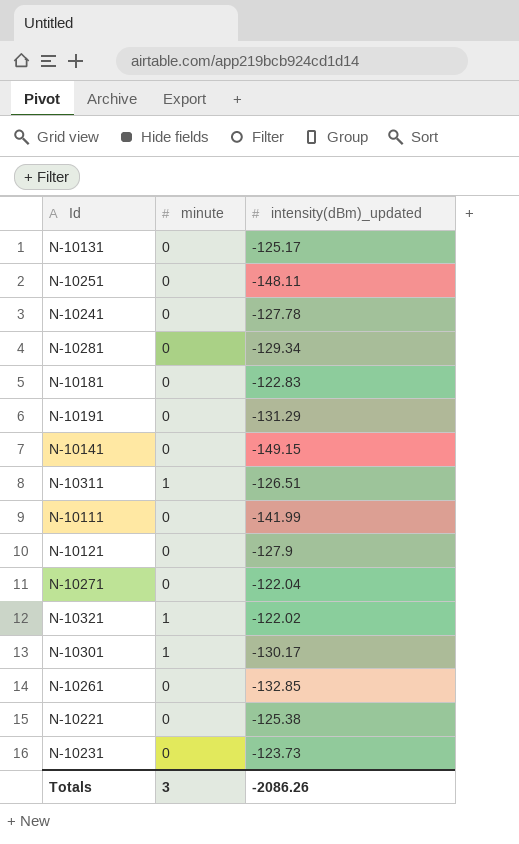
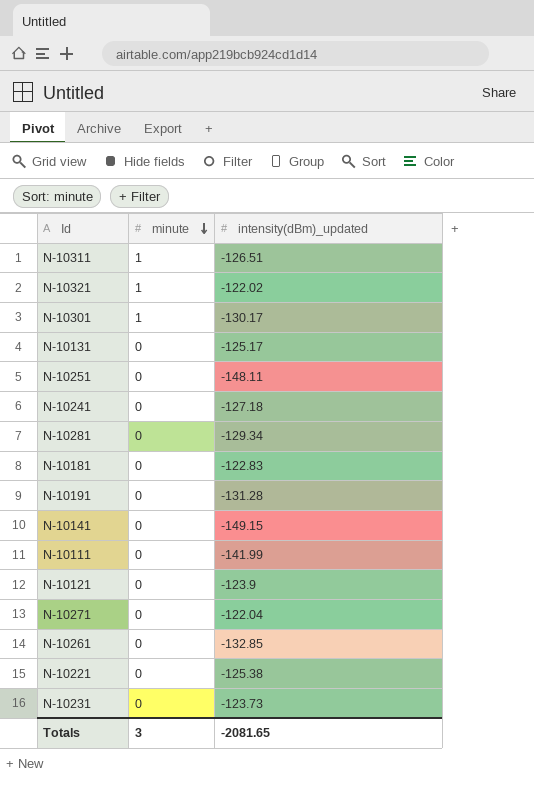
row order: none -> minute descending
N-10241 | intensity(dBm)_updated: -127.78 -> -127.18
N-10191 | intensity(dBm)_updated: -131.29 -> -131.28
N-10121 | intensity(dBm)_updated: -127.9 -> -123.9
Totals | intensity(dBm)_updated: -2086.26 -> -2081.65

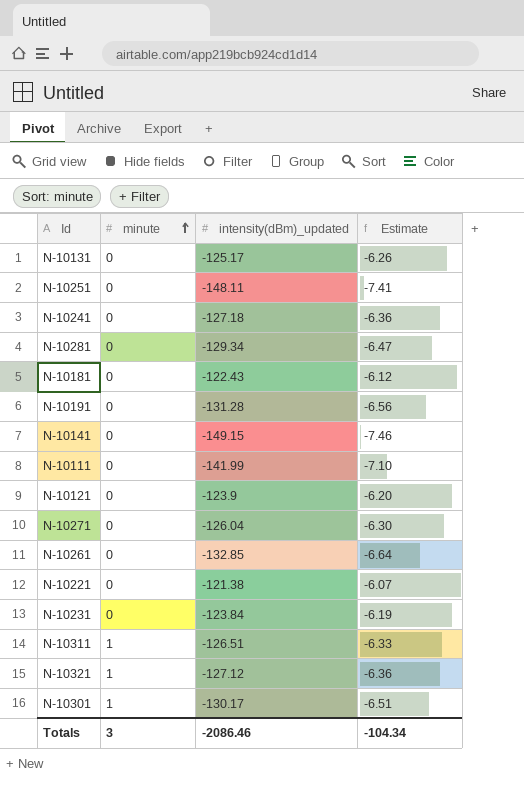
row order: minute descending -> minute ascending
column Estimate | formula: none -> [intensity(dBm)_updated] * 0.05
N-10181 | intensity(dBm)_updated: -122.83 -> -122.43
N-10271 | intensity(dBm)_updated: -122.04 -> -126.04
N-10221 | intensity(dBm)_updated: -125.38 -> -121.38
N-10231 | intensity(dBm)_updated: -123.73 -> -123.84
N-10321 | intensity(dBm)_updated: -122.02 -> -127.12
Totals | intensity(dBm)_updated: -2081.65 -> -2086.46

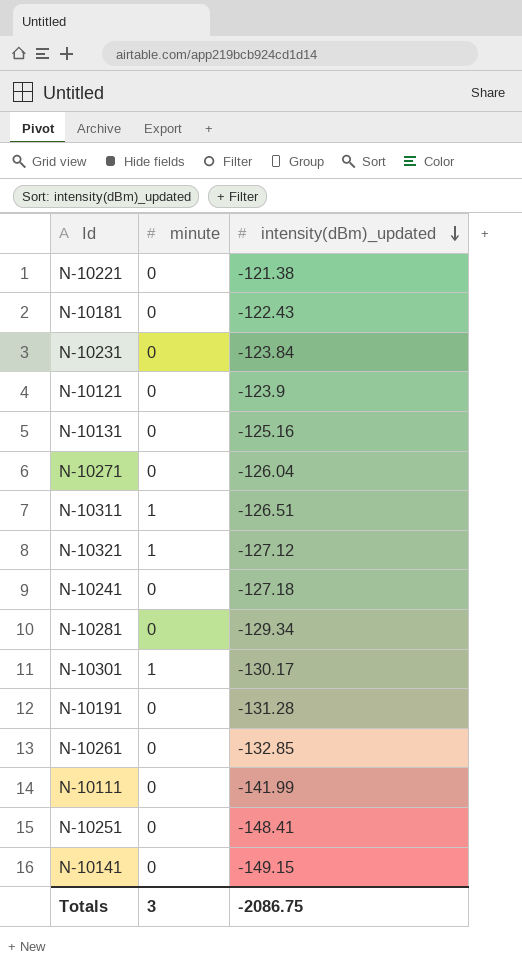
row order: minute ascending -> intensity(dBm)_updated descending
column Estimate | formula: [intensity(dBm)_updated] * 0.05 -> none
N-10131 | intensity(dBm)_updated: -125.17 -> -125.16
N-10251 | intensity(dBm)_updated: -148.11 -> -148.41
Totals | intensity(dBm)_updated: -2086.46 -> -2086.75

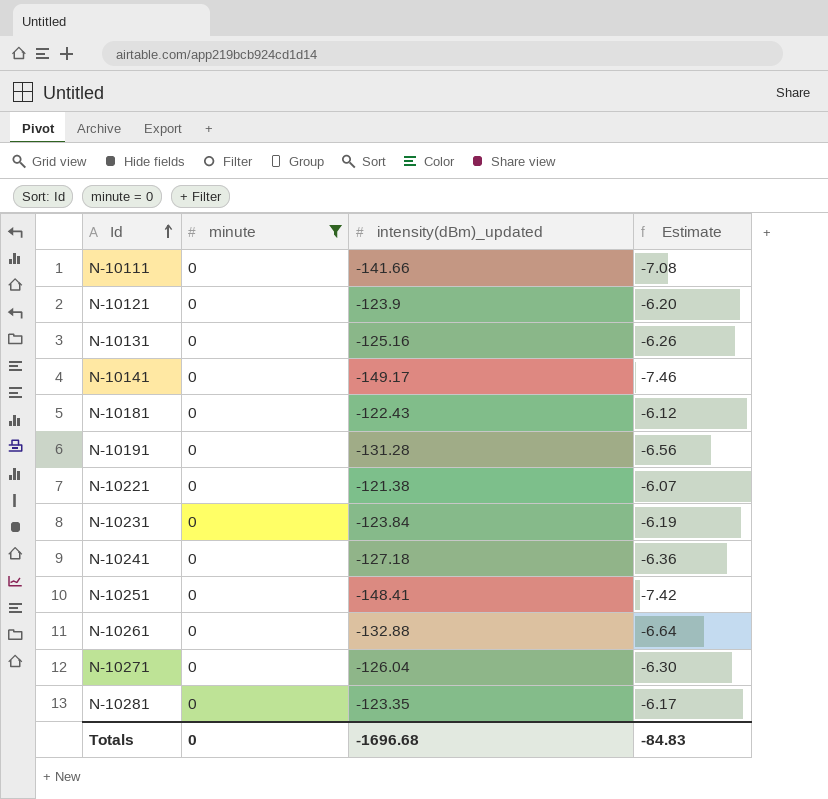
filter: none -> minute = 0
row order: intensity(dBm)_updated descending -> Id ascending
column Estimate | formula: none -> [intensity(dBm)_updated] * 0.05
N-10111 | intensity(dBm)_updated: -141.99 -> -141.66
N-10141 | intensity(dBm)_updated: -149.15 -> -149.17
N-10261 | intensity(dBm)_updated: -132.85 -> -132.88
N-10281 | intensity(dBm)_updated: -129.34 -> -123.35
Totals | minute: 3 -> 0
Totals | intensity(dBm)_updated: -2086.75 -> -1696.68

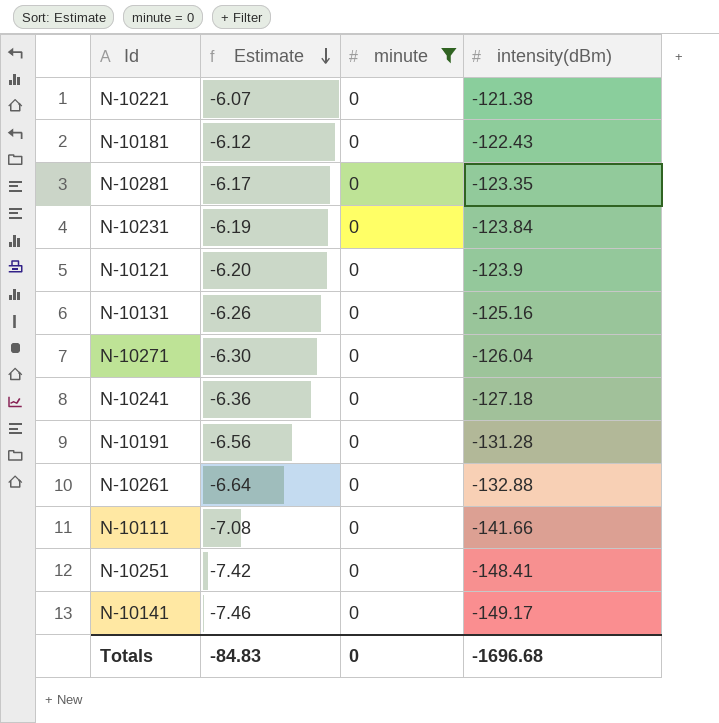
row order: Id ascending -> Estimate descending
column Estimate | position: 4 -> 2
column name: intensity(dBm)_updated -> intensity(dBm)

